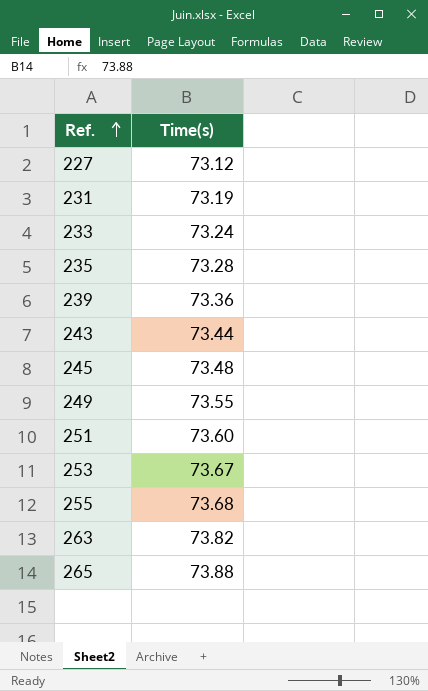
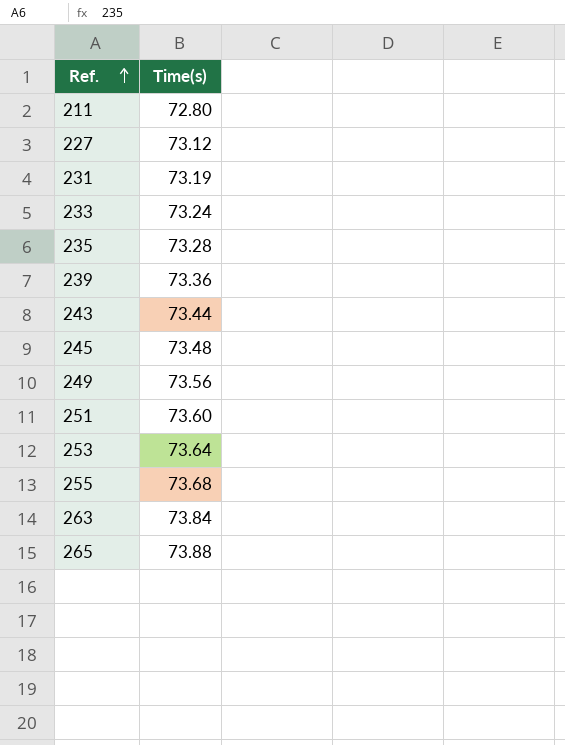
row 211: none -> 72.80
249 | Time(s): 73.55 -> 73.56
253 | Time(s): 73.67 -> 73.64
263 | Time(s): 73.82 -> 73.84

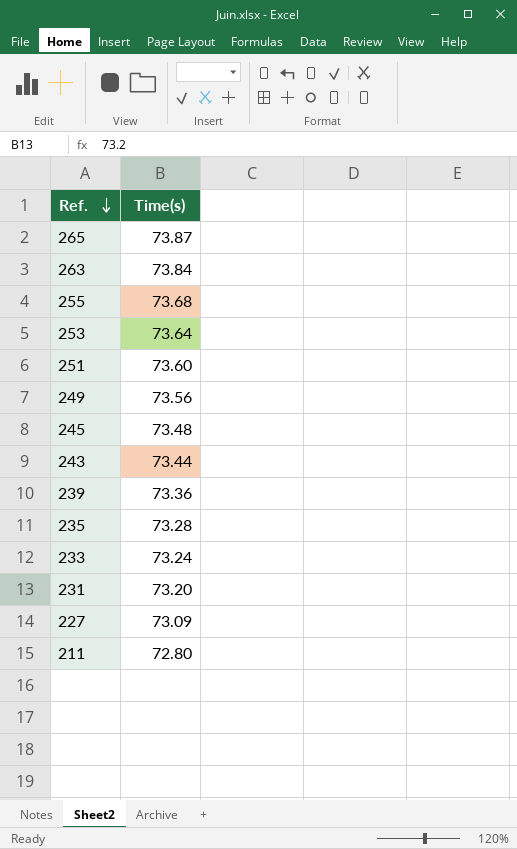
row order: Ref. ascending -> Ref. descending
265 | Time(s): 73.88 -> 73.87
231 | Time(s): 73.19 -> 73.20
227 | Time(s): 73.12 -> 73.09

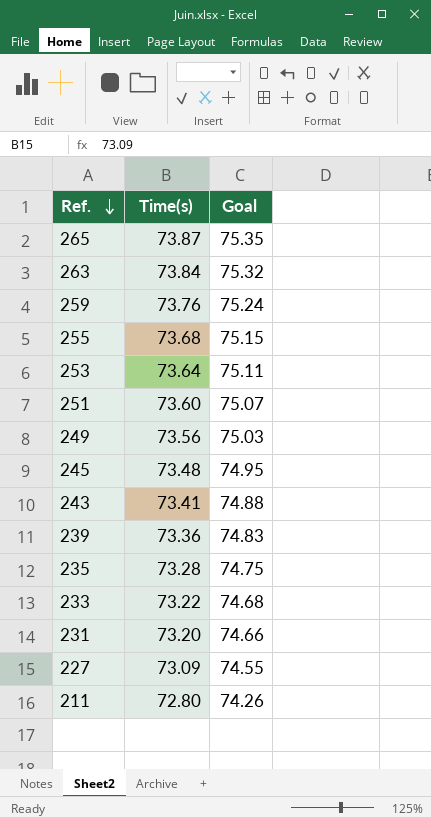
column Goal | formula: none -> [Time(s)] * 1.02
row 259: none -> 73.76 | 75.24
243 | Time(s): 73.44 -> 73.41
233 | Time(s): 73.24 -> 73.22

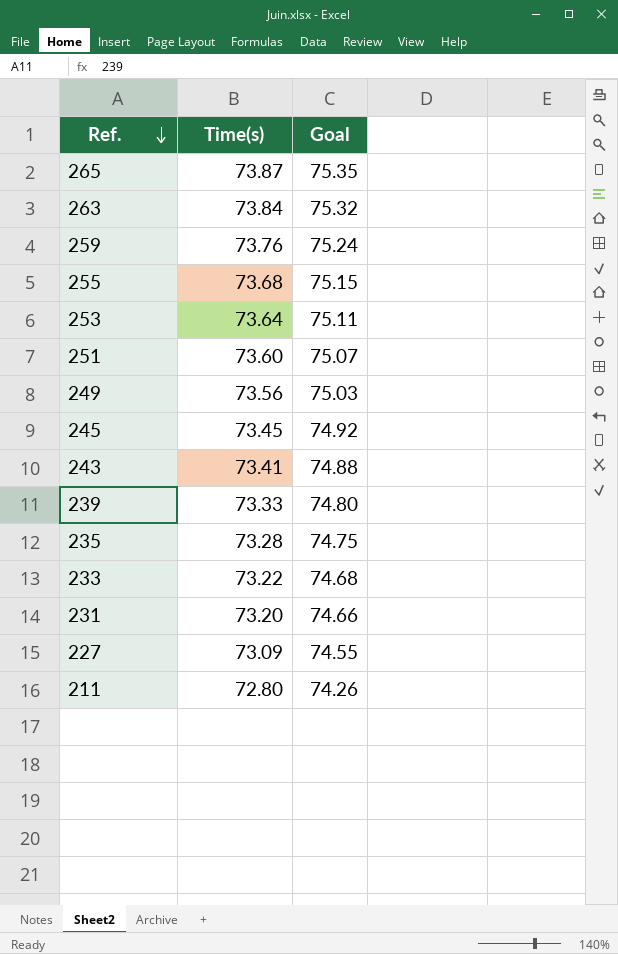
245 | Time(s): 73.48 -> 73.45
245 | Goal: 74.95 -> 74.92
239 | Time(s): 73.36 -> 73.33
239 | Goal: 74.83 -> 74.80

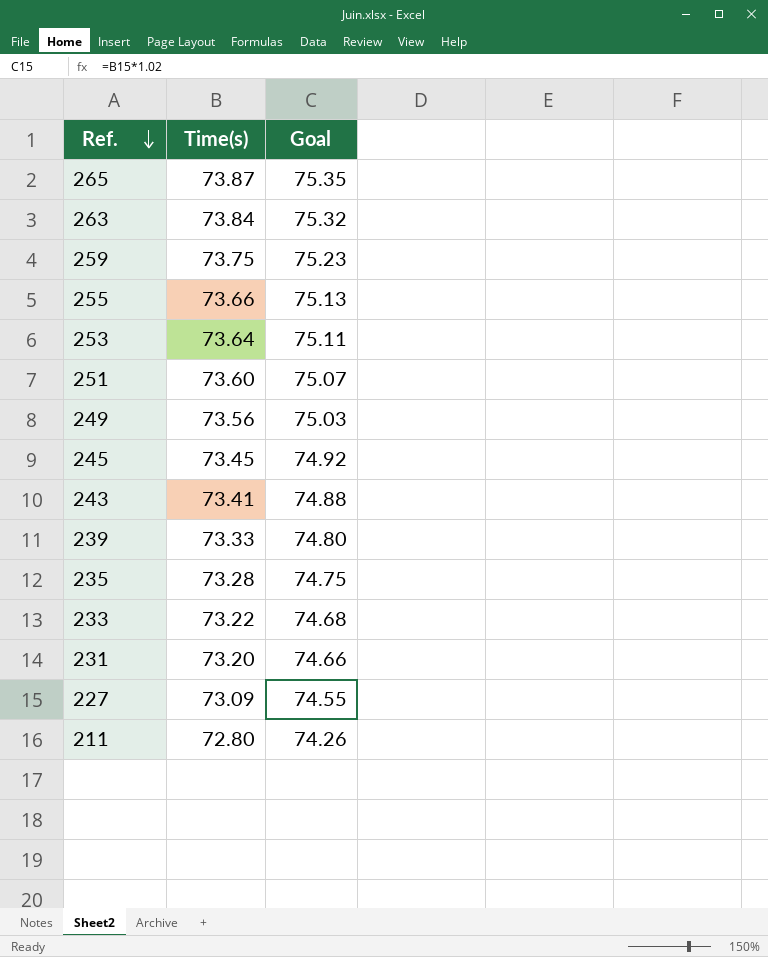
259 | Time(s): 73.76 -> 73.75
259 | Goal: 75.24 -> 75.23
255 | Time(s): 73.68 -> 73.66
255 | Goal: 75.15 -> 75.13

